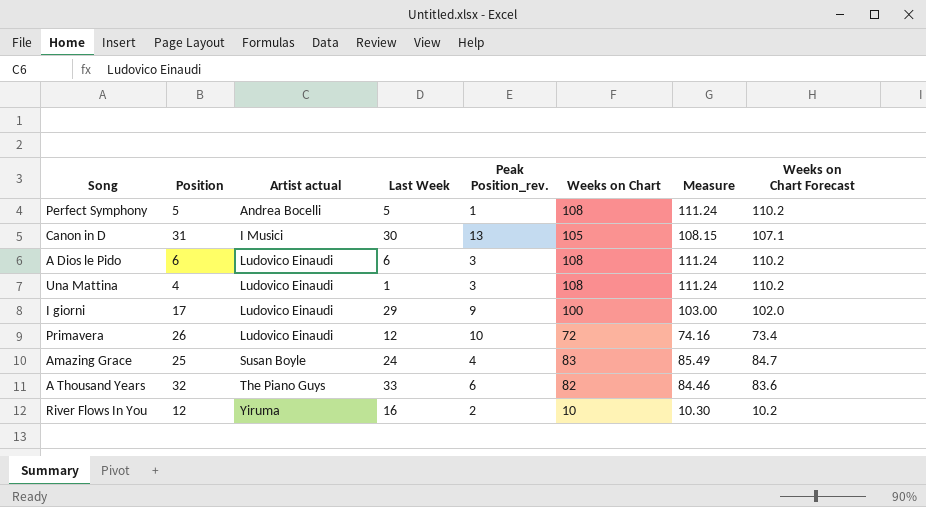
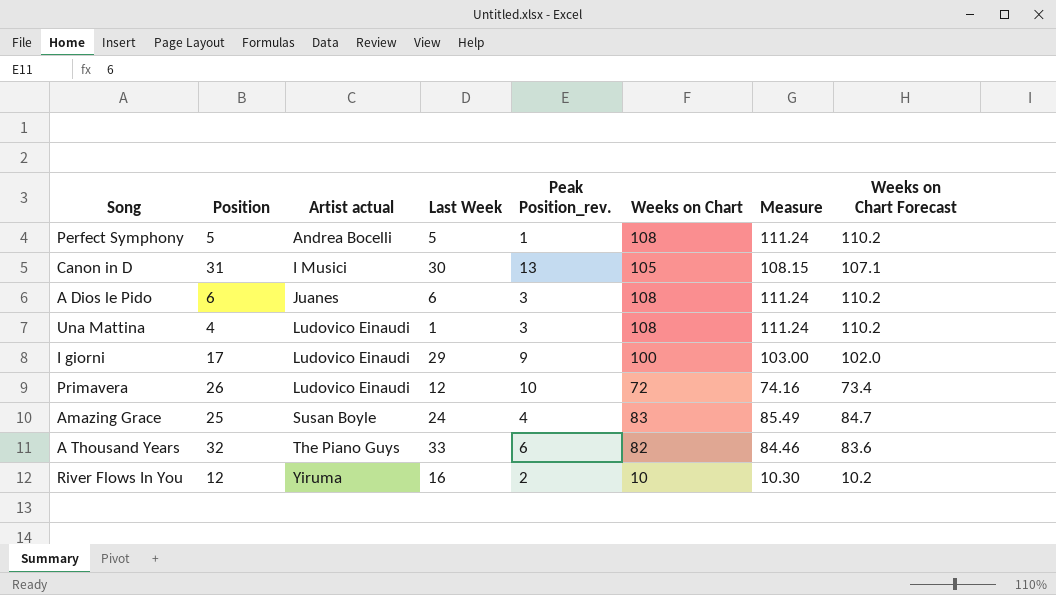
A Dios le Pido | Artist actual: Ludovico Einaudi -> Juanes

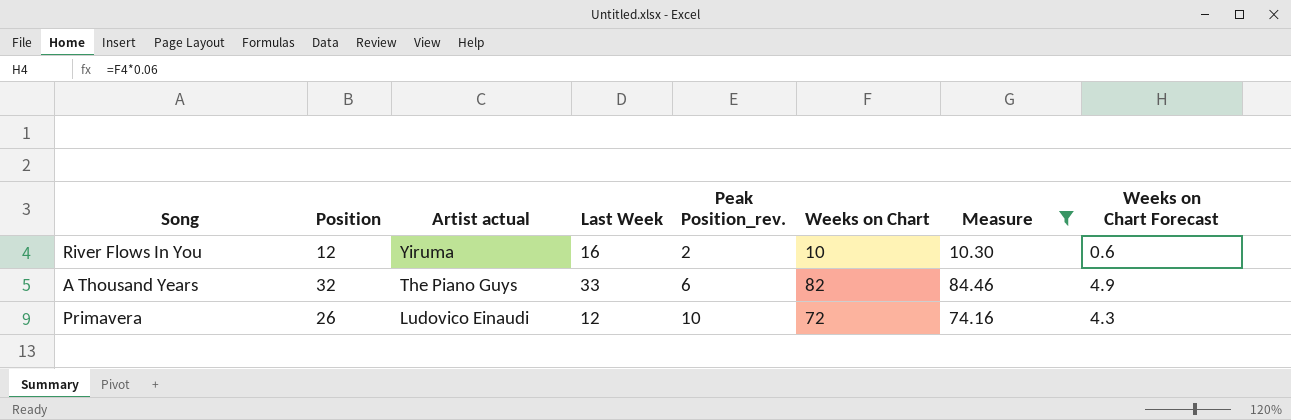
filter: none -> Measure <= 84.46
row order: Artist actual ascending -> Artist actual descending
column Weeks on Chart Forecast | formula: [Weeks on Chart] * 1.02 -> [Weeks on Chart] * 0.06

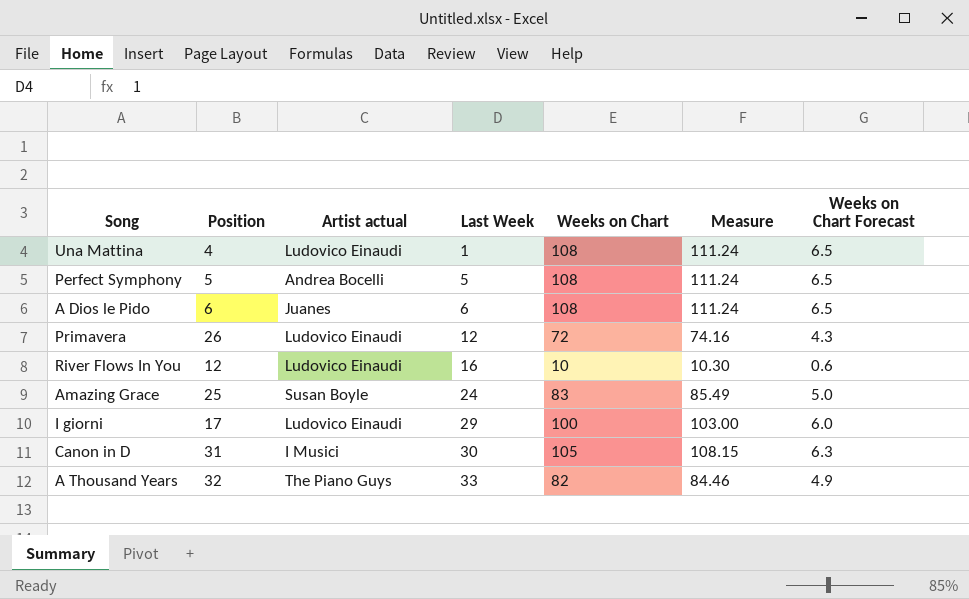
filter: Measure <= 84.46 -> none
row order: Artist actual descending -> Last Week ascending
column Peak Position_rev. | position: 5 -> none
River Flows In You | Artist actual: Yiruma -> Ludovico Einaudi

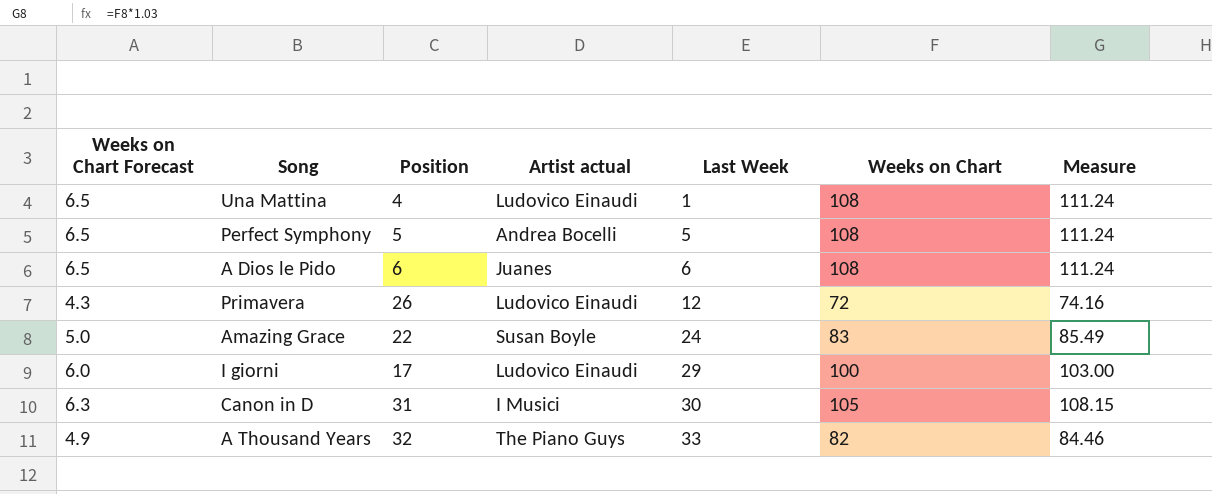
column Weeks on Chart Forecast | position: 7 -> 1
row River Flows In You: 12 | Ludovico Einaudi | 16 | 10 | 10.30 | 0.6 -> none
Amazing Grace | Position: 25 -> 22

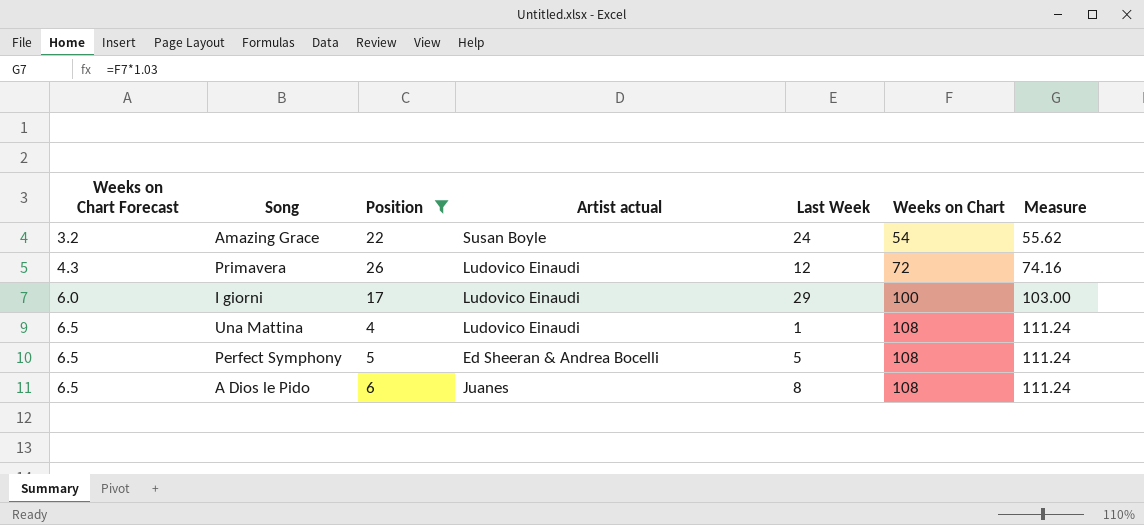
filter: none -> Position <= 26
row order: Last Week ascending -> Weeks on Chart Forecast ascending
Amazing Grace | Weeks on Chart Forecast: 5.0 -> 3.2
Amazing Grace | Weeks on Chart: 83 -> 54
Amazing Grace | Measure: 85.49 -> 55.62
Perfect Symphony | Artist actual: Andrea Bocelli -> Ed Sheeran & Andrea Bocelli
A Dios le Pido | Last Week: 6 -> 8

